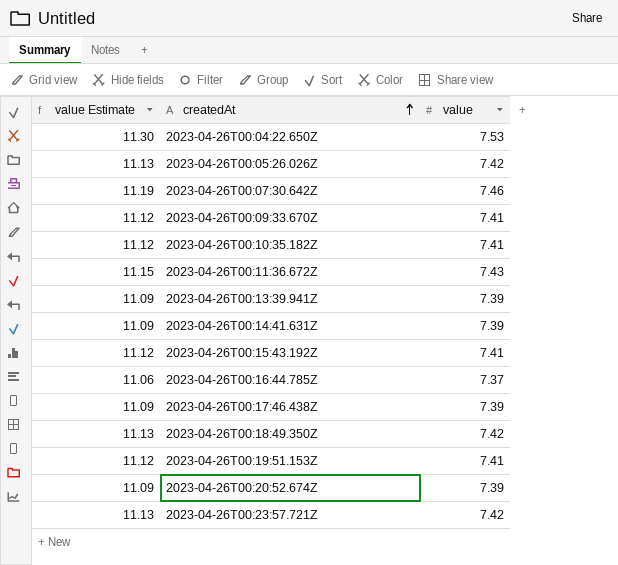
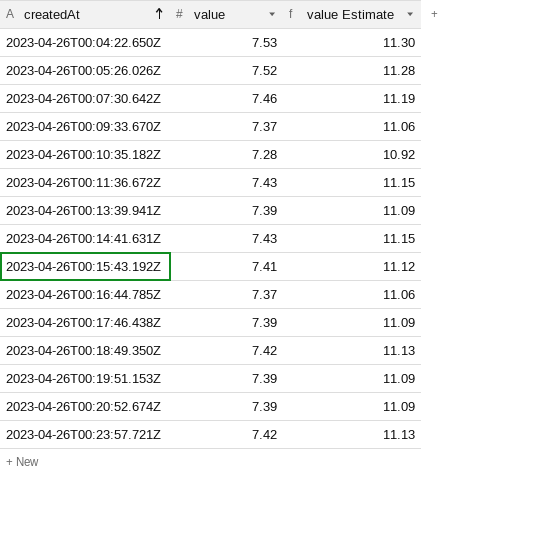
column value Estimate | position: 1 -> 3
2023-04-26T00:05:26.026Z | value: 7.42 -> 7.52
2023-04-26T00:05:26.026Z | value Estimate: 11.13 -> 11.28
2023-04-26T00:09:33.670Z | value: 7.41 -> 7.37
2023-04-26T00:09:33.670Z | value Estimate: 11.12 -> 11.06
2023-04-26T00:10:35.182Z | value: 7.41 -> 7.28
2023-04-26T00:10:35.182Z | value Estimate: 11.12 -> 10.92
2023-04-26T00:14:41.631Z | value: 7.39 -> 7.43
2023-04-26T00:14:41.631Z | value Estimate: 11.09 -> 11.15
2023-04-26T00:19:51.153Z | value: 7.41 -> 7.39
2023-04-26T00:19:51.153Z | value Estimate: 11.12 -> 11.09

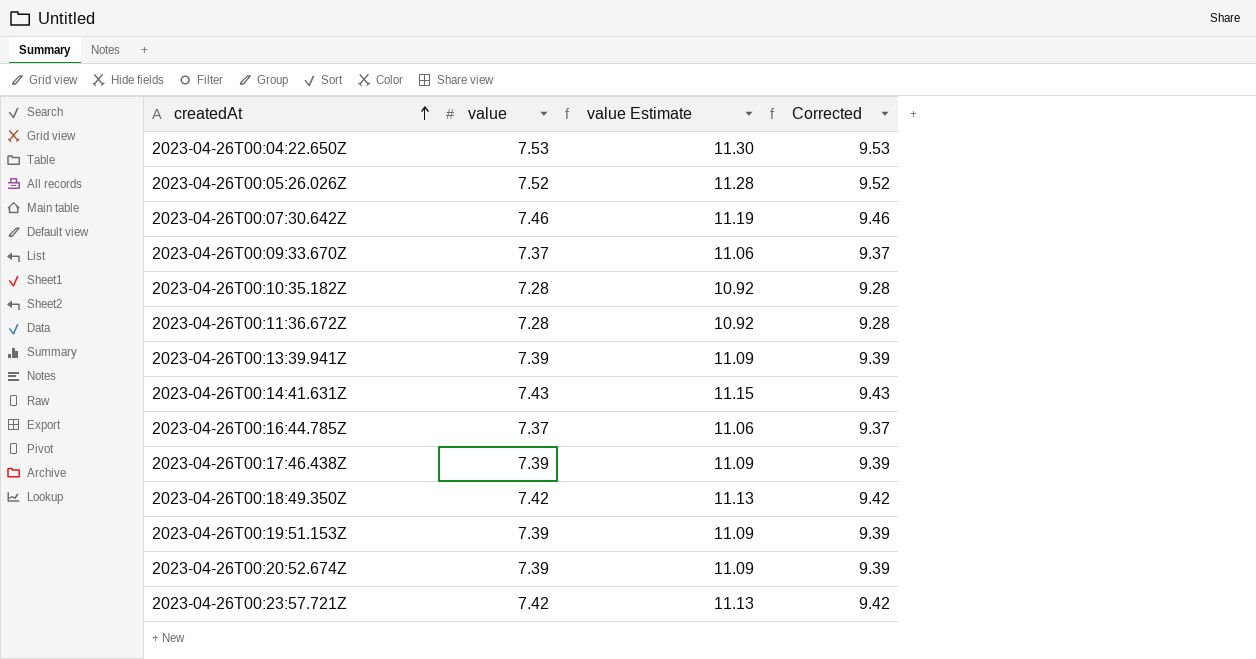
column Corrected | formula: none -> [value] + 2
row 2023-04-26T00:15:43.192Z: 7.41 | 11.12 -> none
2023-04-26T00:11:36.672Z | value: 7.43 -> 7.28
2023-04-26T00:11:36.672Z | value Estimate: 11.15 -> 10.92

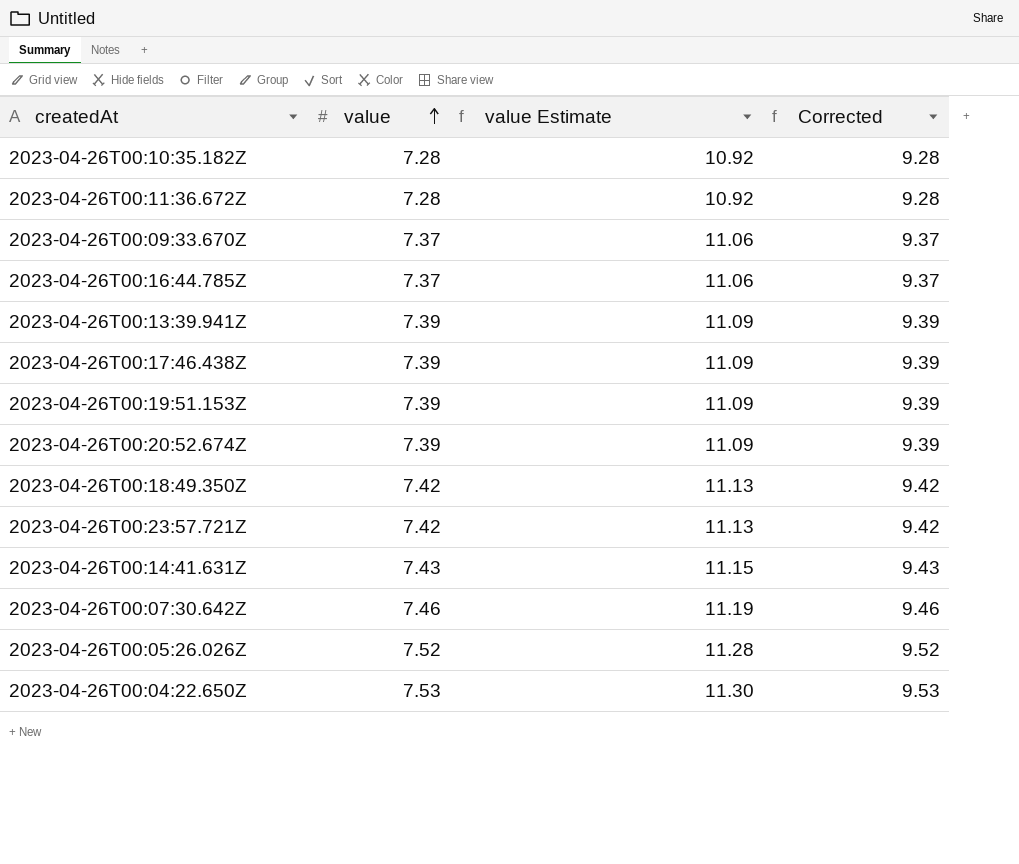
row order: createdAt ascending -> value ascending

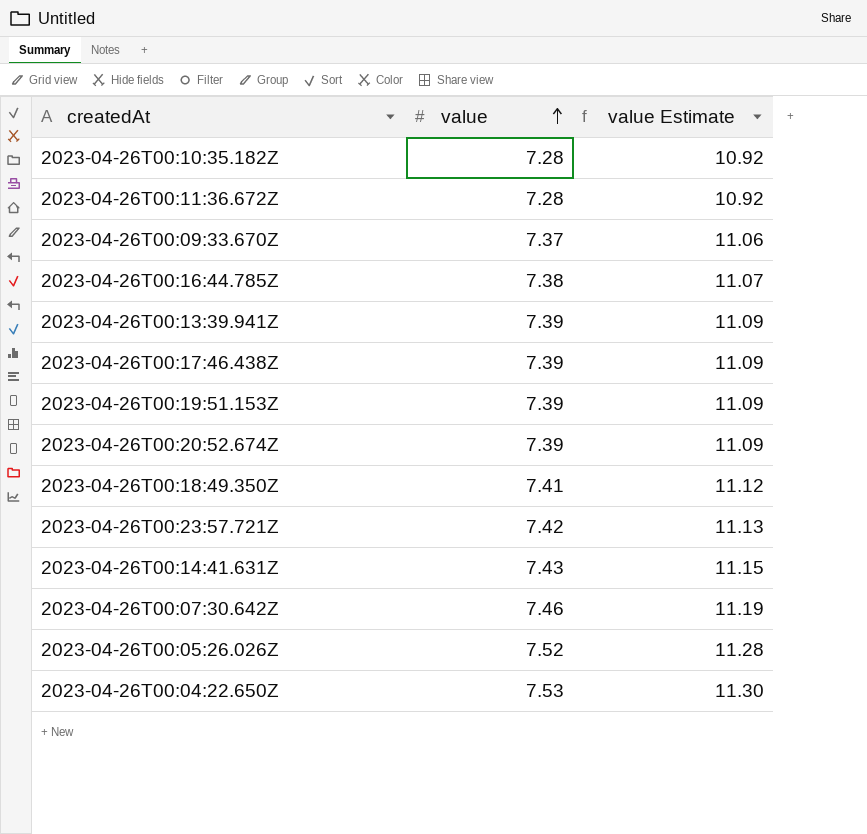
column Corrected | formula: [value] + 2 -> none
2023-04-26T00:16:44.785Z | value: 7.37 -> 7.38
2023-04-26T00:16:44.785Z | value Estimate: 11.06 -> 11.07
2023-04-26T00:18:49.350Z | value: 7.42 -> 7.41
2023-04-26T00:18:49.350Z | value Estimate: 11.13 -> 11.12

